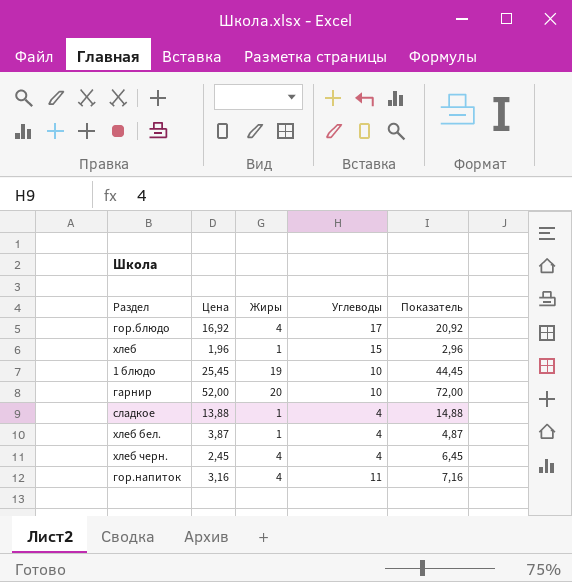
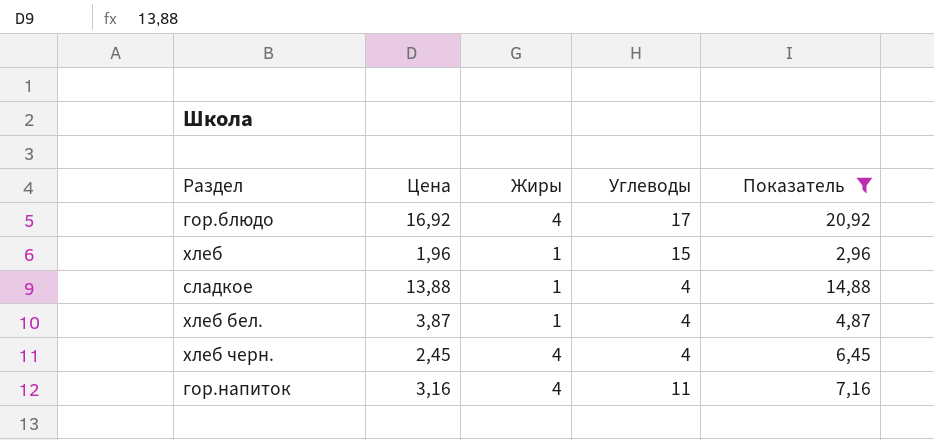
filter: none -> Показатель <= 20,92

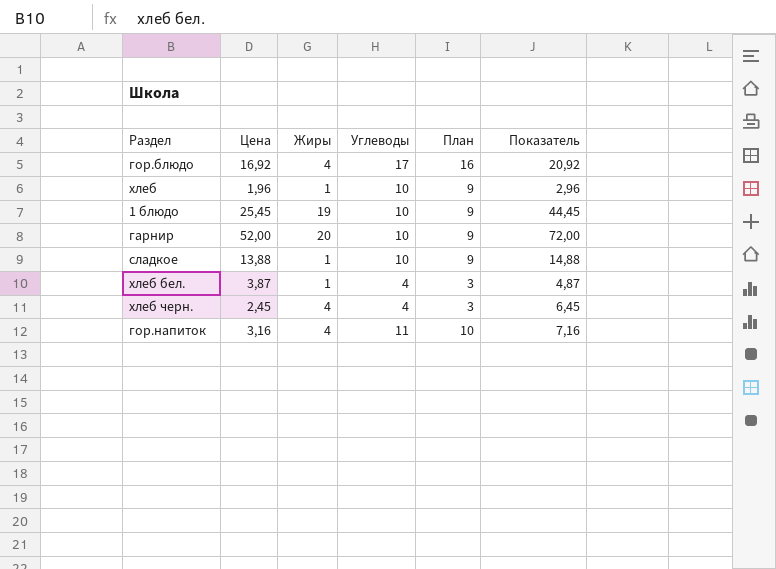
filter: Показатель <= 20,92 -> none
column План | formula: none -> [Углеводы] - 1
хлеб | Углеводы: 15 -> 10
сладкое | Углеводы: 4 -> 10

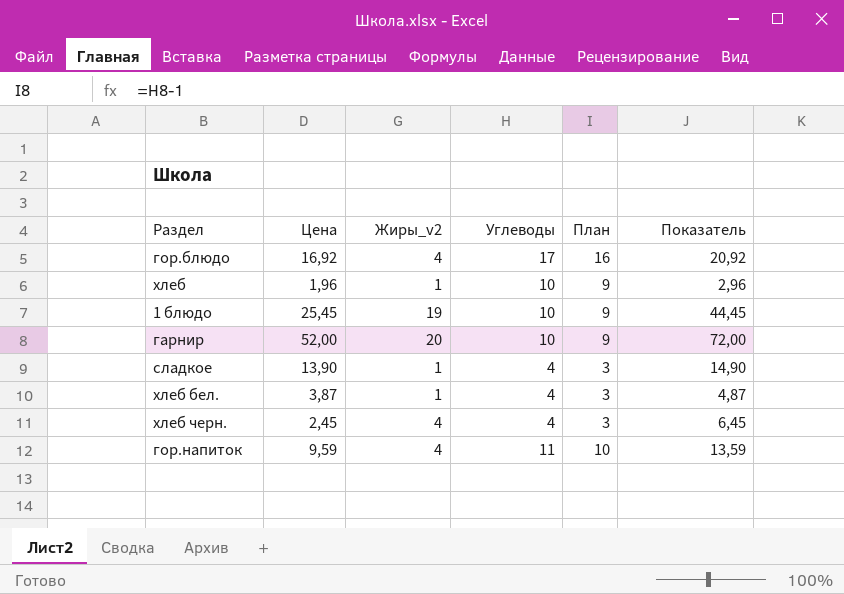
column name: Жиры -> Жиры_v2
сладкое | Цена: 13,88 -> 13,90
сладкое | Углеводы: 10 -> 4
сладкое | План: 9 -> 3
сладкое | Показатель: 14,88 -> 14,90
гор.напиток | Цена: 3,16 -> 9,59
гор.напиток | Показатель: 7,16 -> 13,59

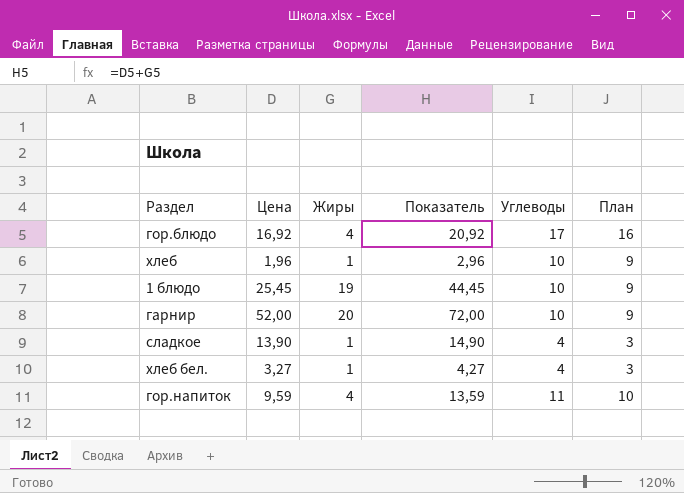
column name: Жиры_v2 -> Жиры
column Показатель | position: 6 -> 4
row хлеб черн.: 2,45 | 4 | 4 | 3 | 6,45 -> none
хлеб бел. | Цена: 3,87 -> 3,27
хлеб бел. | Показатель: 4,87 -> 4,27

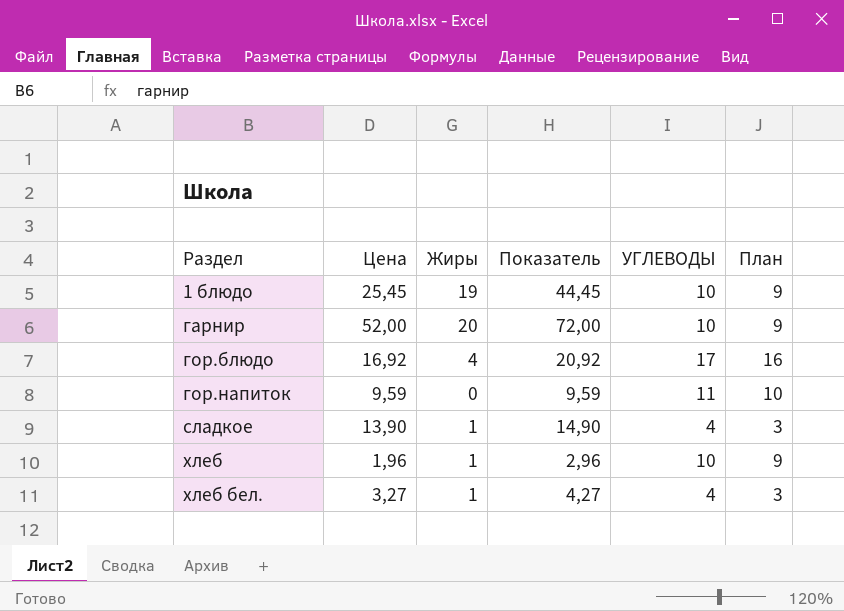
row order: none -> Раздел ascending
column name: Углеводы -> УГЛЕВОДЫ
гор.напиток | Жиры: 4 -> 0
гор.напиток | Показатель: 13,59 -> 9,59

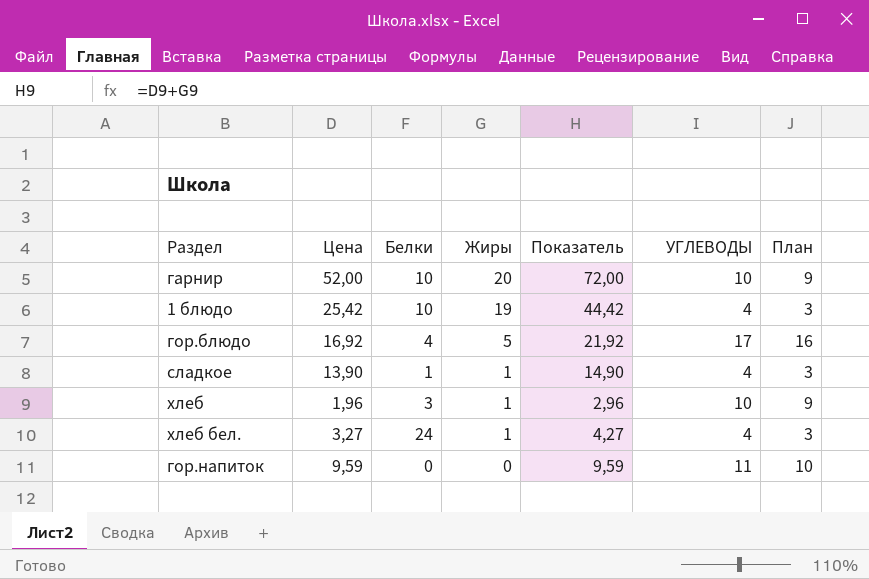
row order: Раздел ascending -> Жиры descending
column Белки | position: none -> 3
1 блюдо | Цена: 25,45 -> 25,42
1 блюдо | Показатель: 44,45 -> 44,42
1 блюдо | УГЛЕВОДЫ: 10 -> 4
1 блюдо | План: 9 -> 3
гор.блюдо | Жиры: 4 -> 5
гор.блюдо | Показатель: 20,92 -> 21,92

